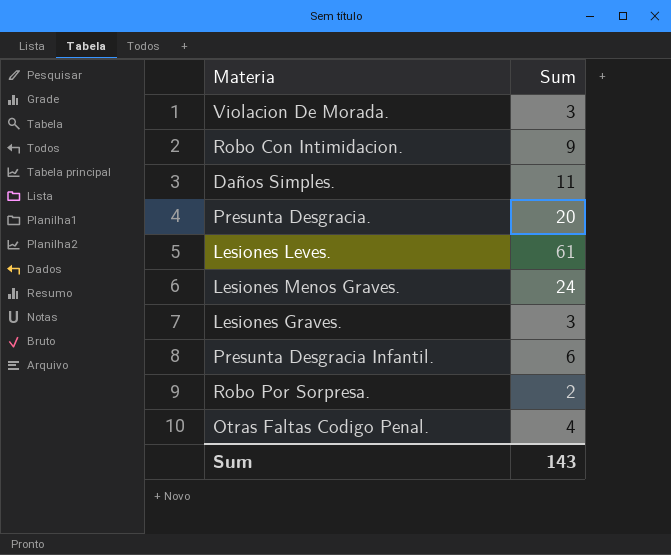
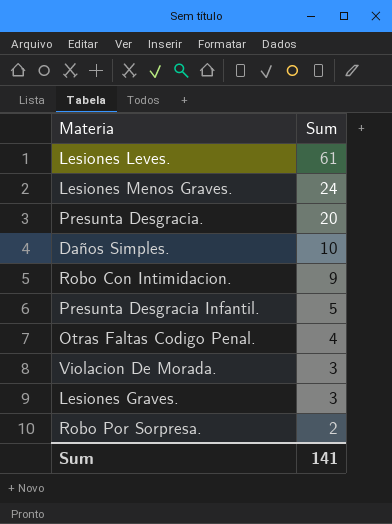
row order: none -> Sum descending
Daños Simples. | Sum: 11 -> 10
Presunta Desgracia Infantil. | Sum: 6 -> 5
Sum | Sum: 143 -> 141

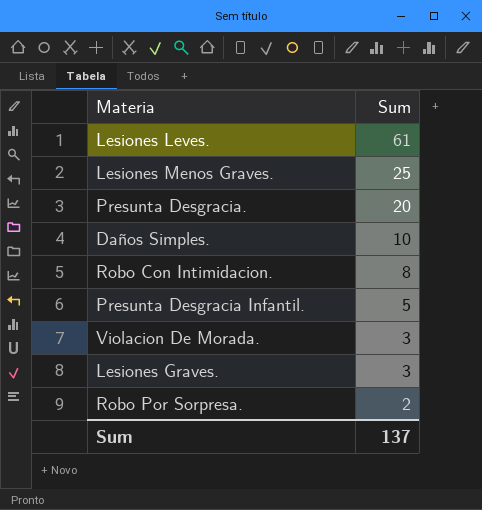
row Otras Faltas Codigo Penal.: 4 -> none
Lesiones Menos Graves. | Sum: 24 -> 25
Robo Con Intimidacion. | Sum: 9 -> 8
Sum | Sum: 141 -> 137

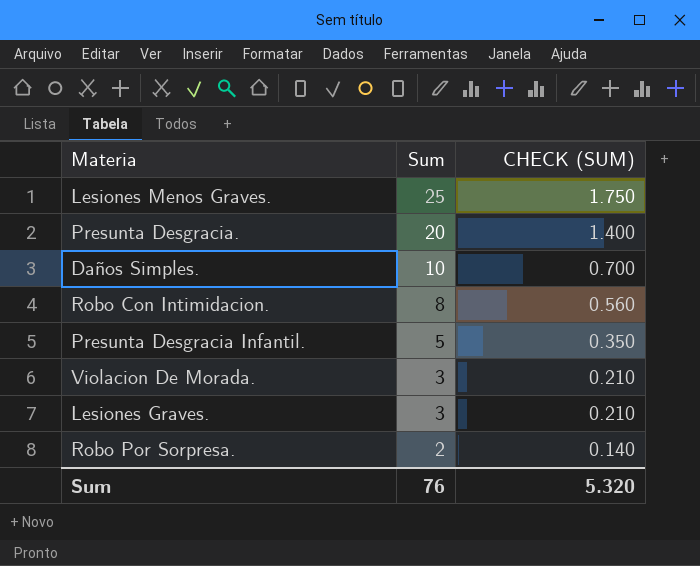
column CHECK (SUM) | formula: none -> [Sum] * 0.07
row Lesiones Leves.: 61 -> none
Sum | Sum: 137 -> 76

